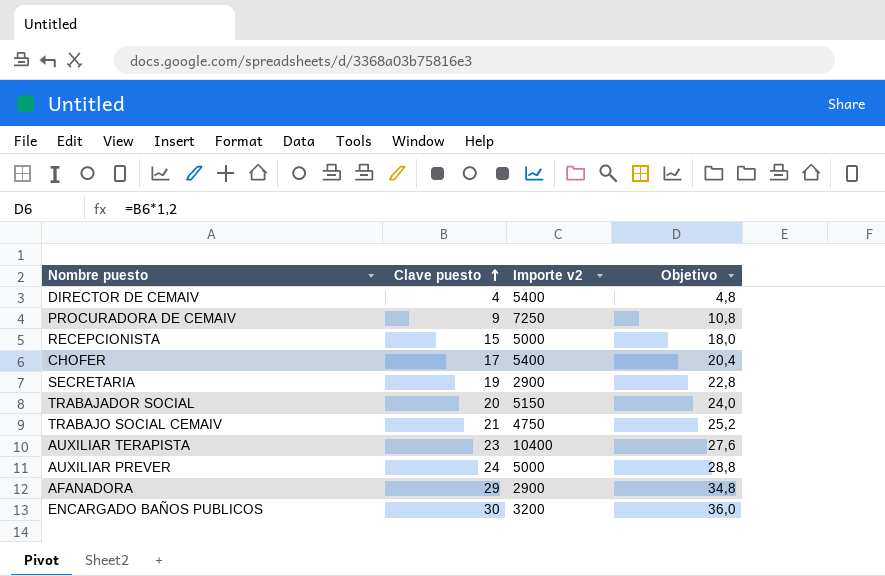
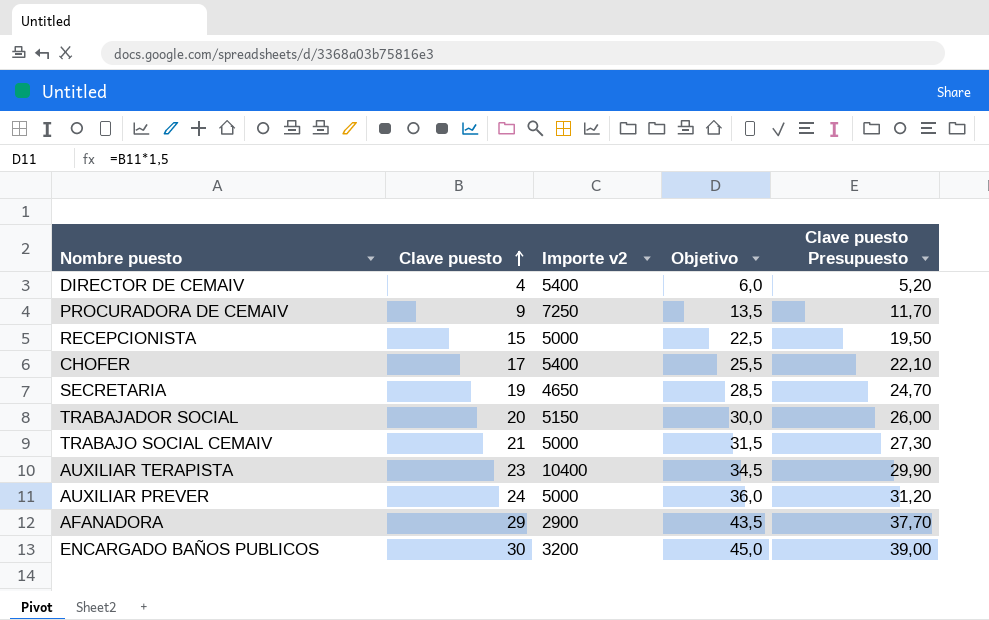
column Objetivo | formula: [Clave puesto] * 1,2 -> [Clave puesto] * 1,5
column Clave puesto Presupuesto | formula: none -> [Clave puesto] * 1,3
SECRETARIA | Importe v2: 2900 -> 4650
TRABAJO SOCIAL CEMAIV | Importe v2: 4750 -> 5000

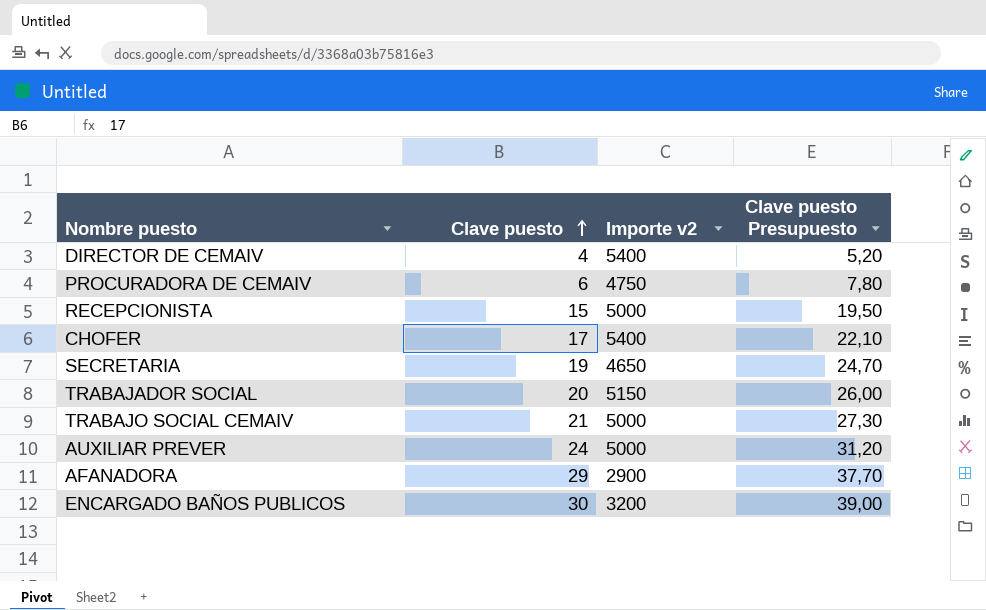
column Objetivo | formula: [Clave puesto] * 1,5 -> none
row AUXILIAR TERAPISTA: 23 | 10400 | 34,5 | 29,90 -> none
PROCURADORA DE CEMAIV | Clave puesto: 9 -> 6
PROCURADORA DE CEMAIV | Importe v2: 7250 -> 4750
PROCURADORA DE CEMAIV | Clave puesto Presupuesto: 11,70 -> 7,80

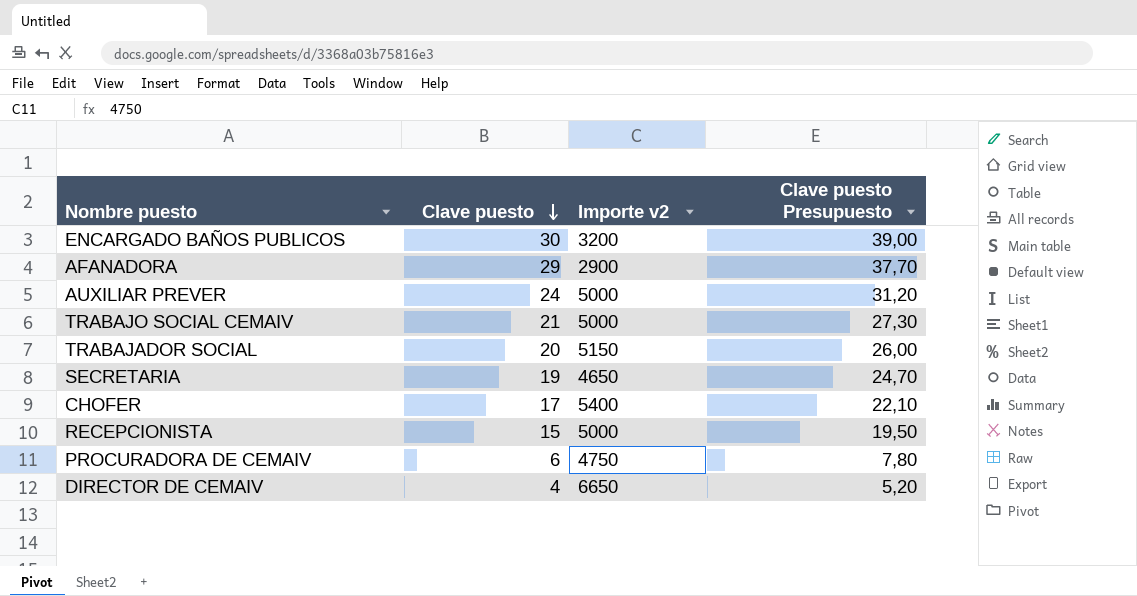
row order: Clave puesto ascending -> Clave puesto descending
DIRECTOR DE CEMAIV | Importe v2: 5400 -> 6650

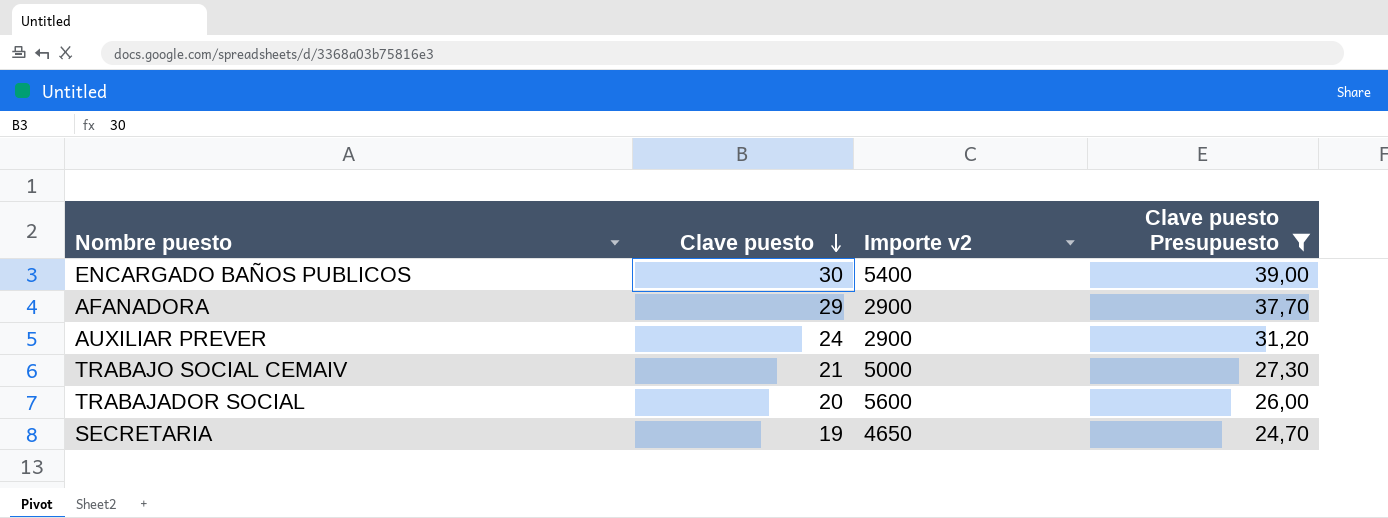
filter: none -> Clave puesto Presupuesto >= 24,70
ENCARGADO BAÑOS PUBLICOS | Importe v2: 3200 -> 5400
AUXILIAR PREVER | Importe v2: 5000 -> 2900
TRABAJADOR SOCIAL | Importe v2: 5150 -> 5600

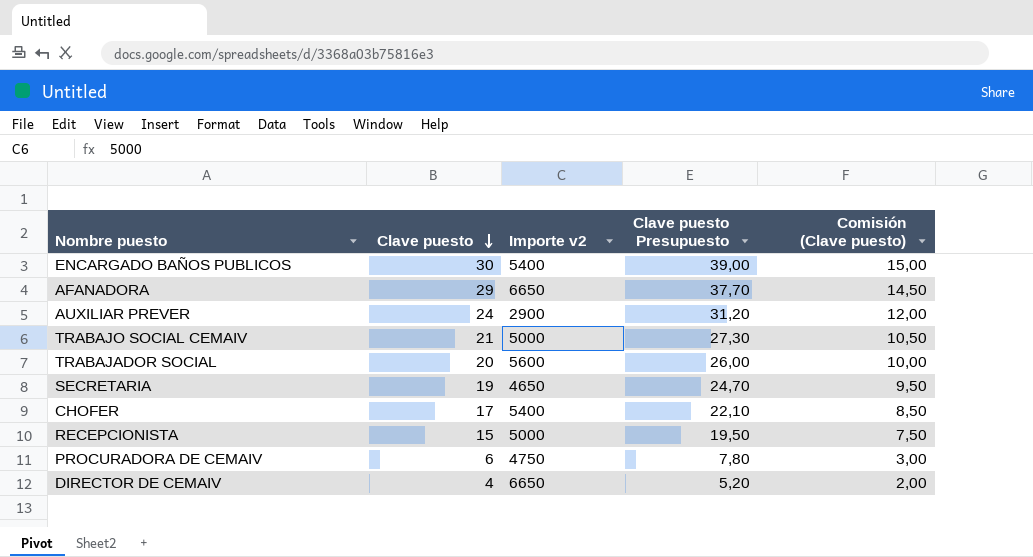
filter: Clave puesto Presupuesto >= 24,70 -> none
column Comisión (Clave puesto) | formula: none -> [Clave puesto] * 0,5
AFANADORA | Importe v2: 2900 -> 6650

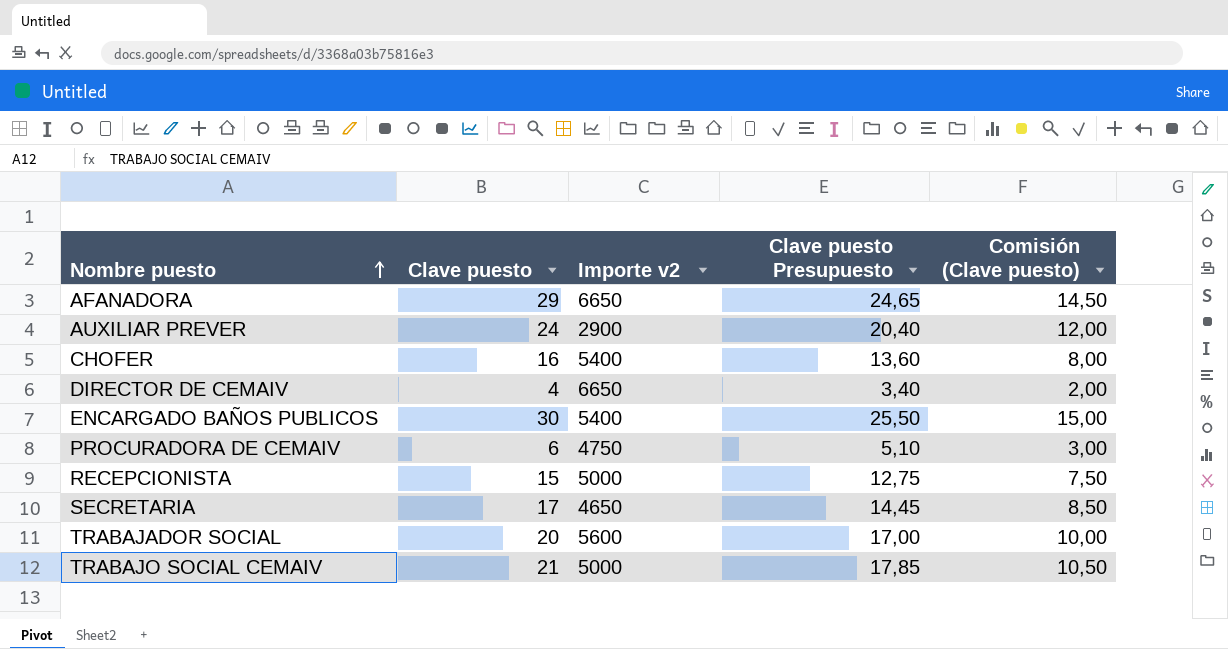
row order: Clave puesto descending -> Nombre puesto ascending
column Clave puesto Presupuesto | formula: [Clave puesto] * 1,3 -> [Clave puesto] * 0,85
CHOFER | Clave puesto: 17 -> 16
CHOFER | Comisión (Clave puesto): 8,50 -> 8,00
SECRETARIA | Clave puesto: 19 -> 17
SECRETARIA | Comisión (Clave puesto): 9,50 -> 8,50

